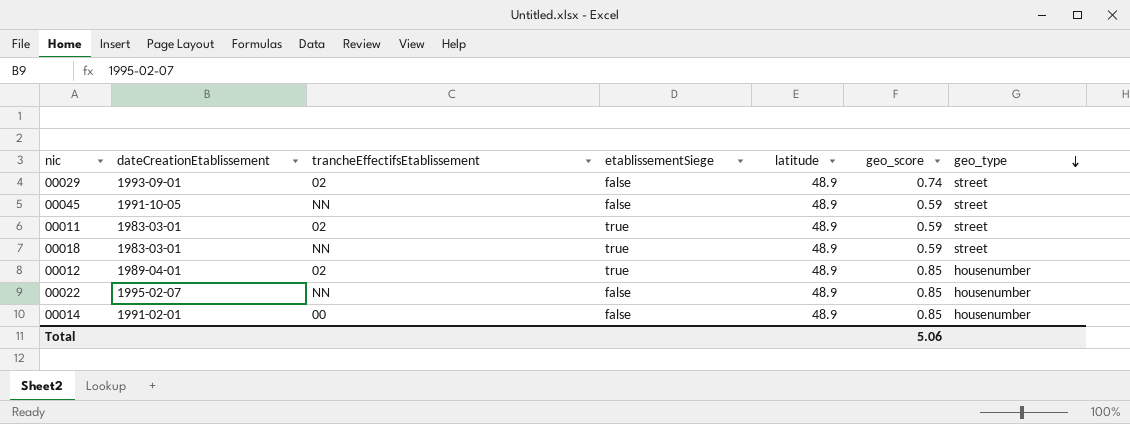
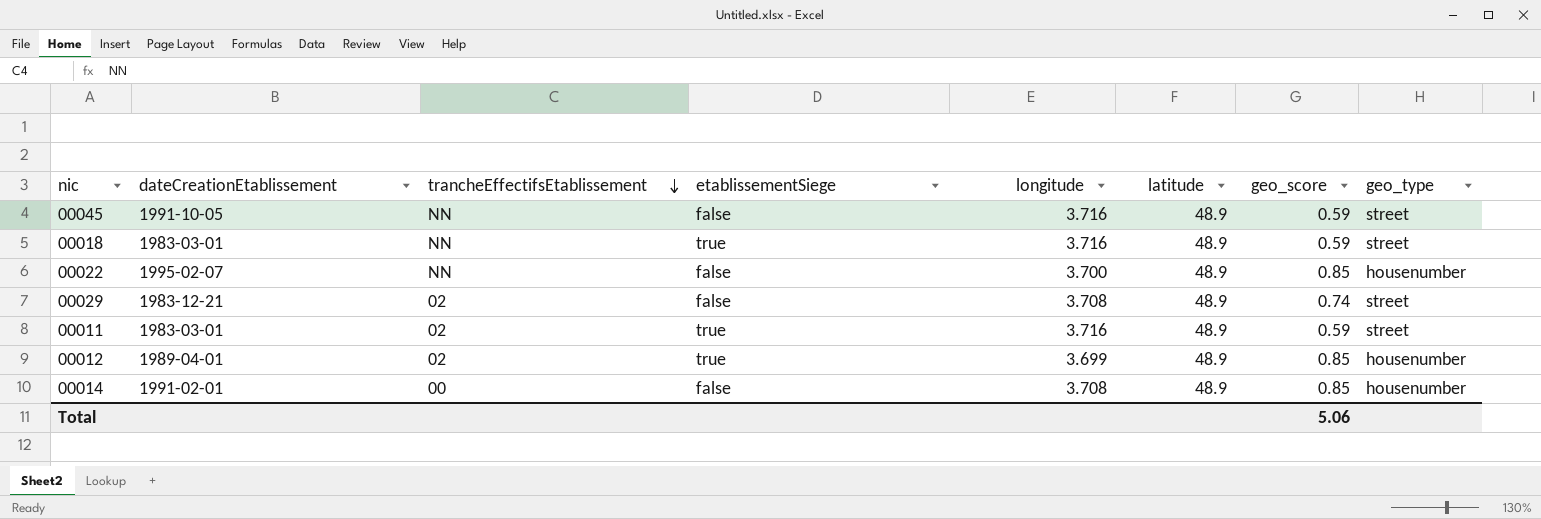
row order: geo_type descending -> trancheEffectifsEtablissement descending
column longitude | position: none -> 5
00029 | dateCreationEtablissement: 1993-09-01 -> 1983-12-21

